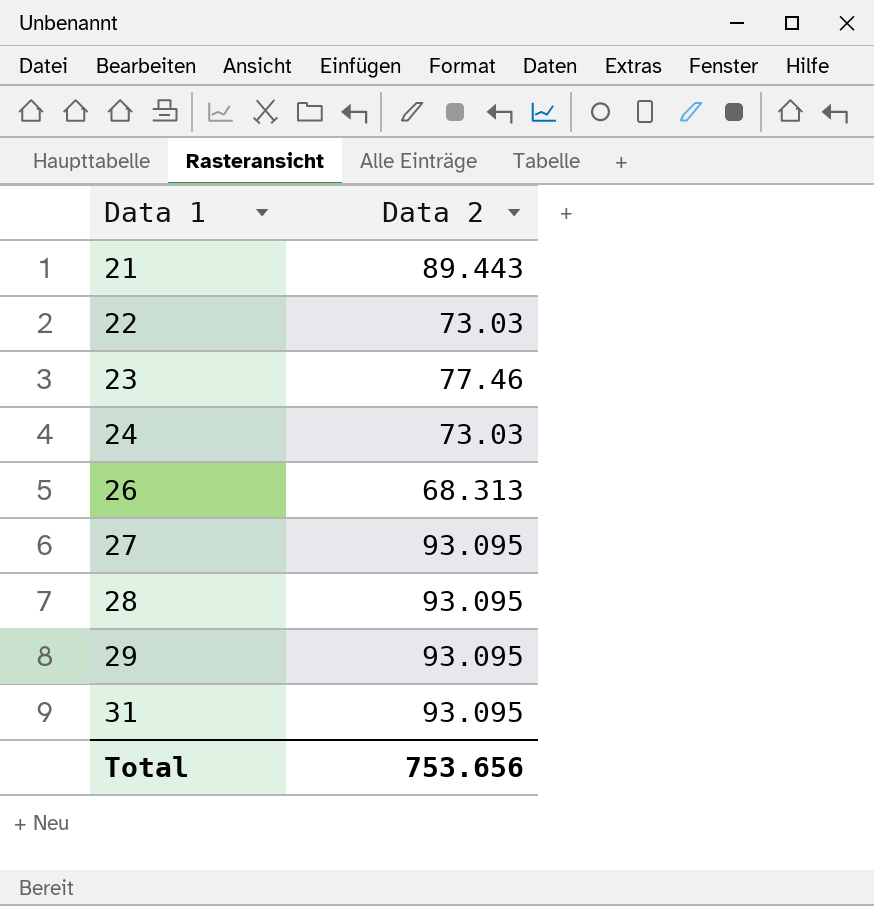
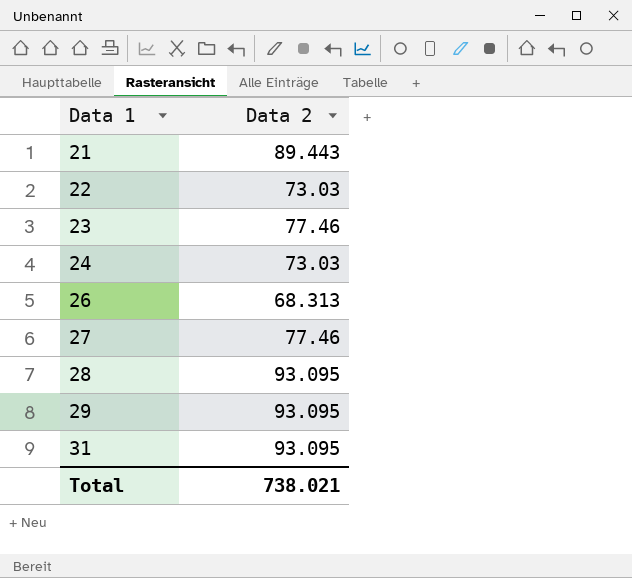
27 | Data 2: 93.095 -> 77.46
Total | Data 2: 753.656 -> 738.021

